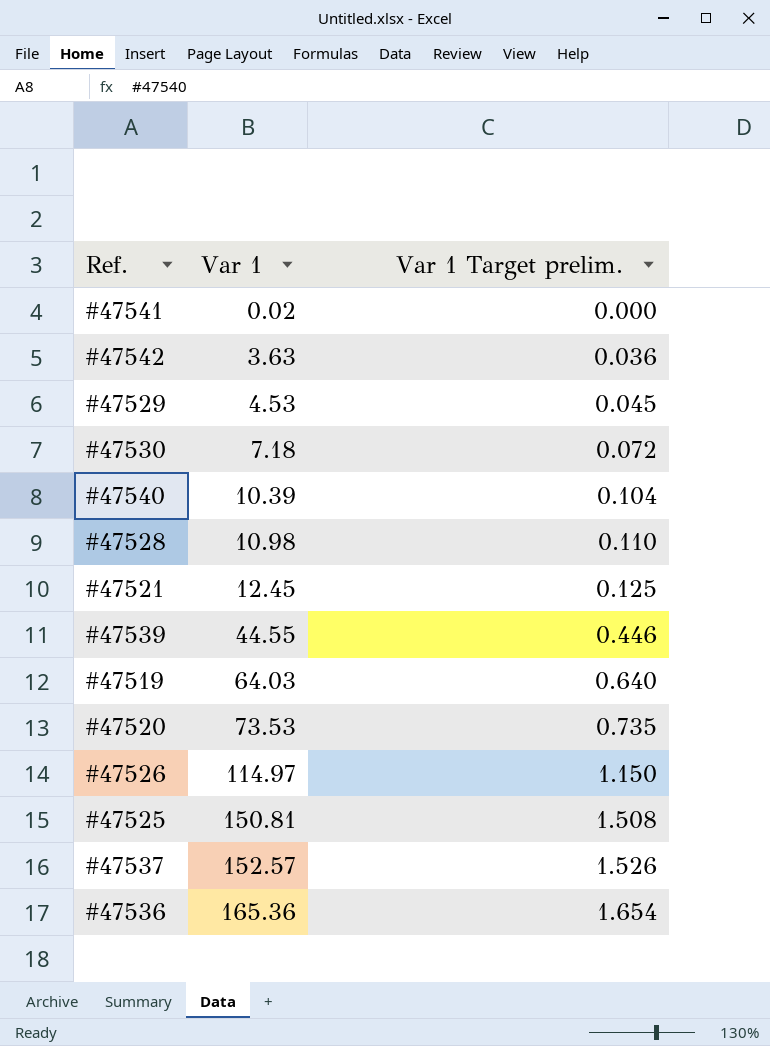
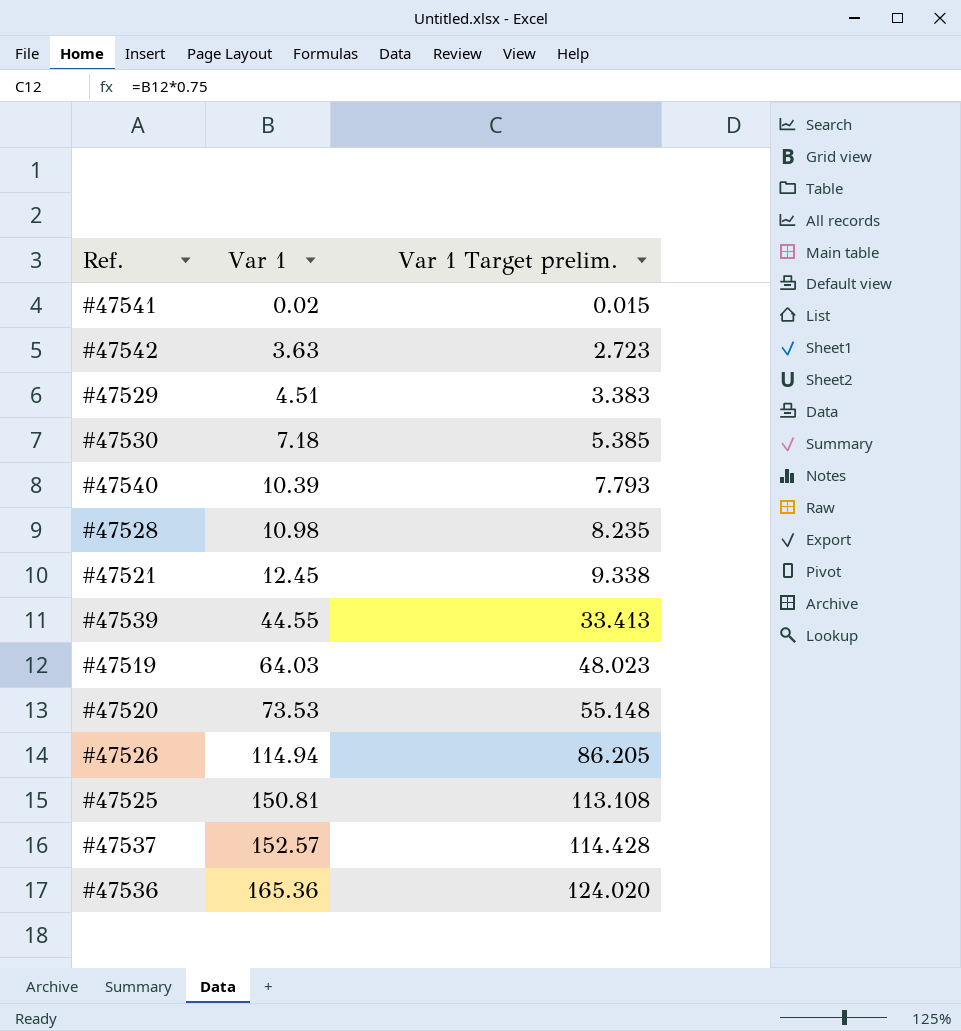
column Var 1 Target prelim. | formula: [Var 1] * 0.01 -> [Var 1] * 0.75
#47529 | Var 1: 4.53 -> 4.51
#47526 | Var 1: 114.97 -> 114.94

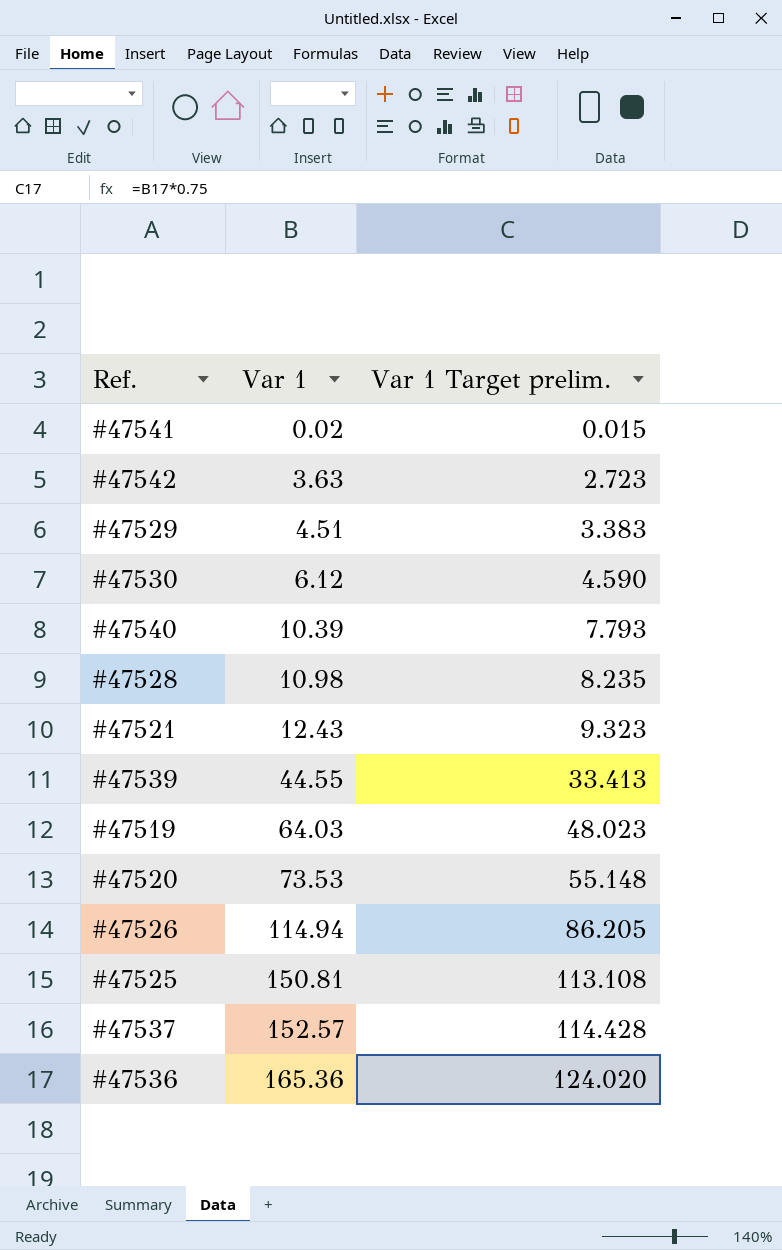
#47530 | Var 1: 7.18 -> 6.12
#47530 | Var 1 Target prelim.: 5.385 -> 4.590
#47521 | Var 1: 12.45 -> 12.43
#47521 | Var 1 Target prelim.: 9.338 -> 9.323

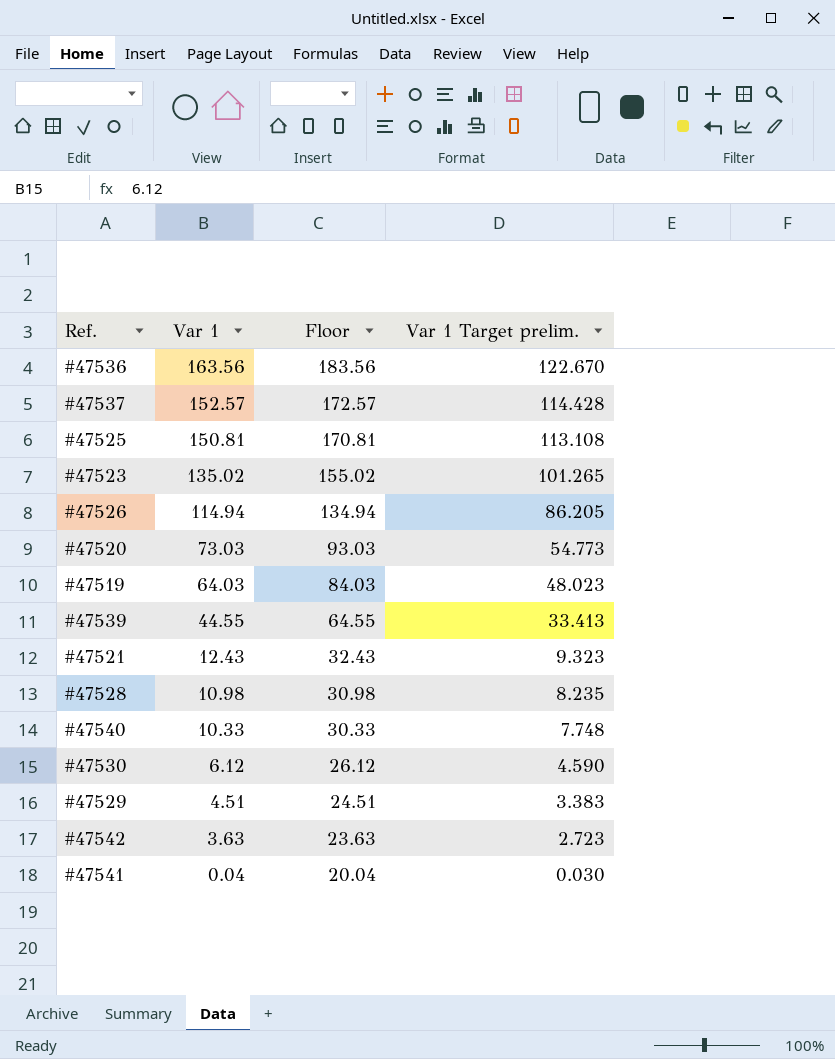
row order: Var 1 ascending -> Var 1 descending
column Floor | formula: none -> [Var 1] + 20
#47536 | Var 1: 165.36 -> 163.56
#47536 | Var 1 Target prelim.: 124.020 -> 122.670
row #47523: none -> 135.02 | 155.02 | 101.265
#47520 | Var 1: 73.53 -> 73.03
#47520 | Var 1 Target prelim.: 55.148 -> 54.773
#47540 | Var 1: 10.39 -> 10.33
#47540 | Var 1 Target prelim.: 7.793 -> 7.748
#47541 | Var 1: 0.02 -> 0.04
#47541 | Var 1 Target prelim.: 0.015 -> 0.030

